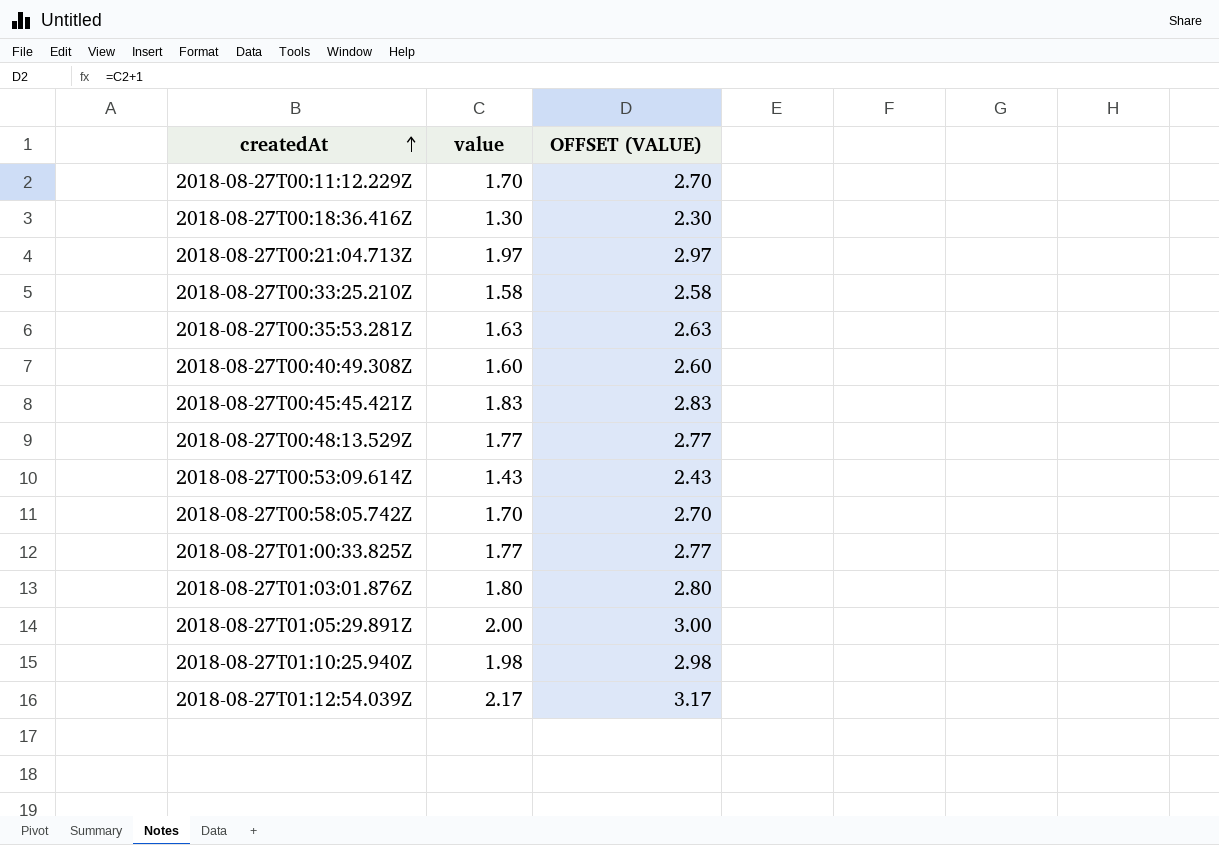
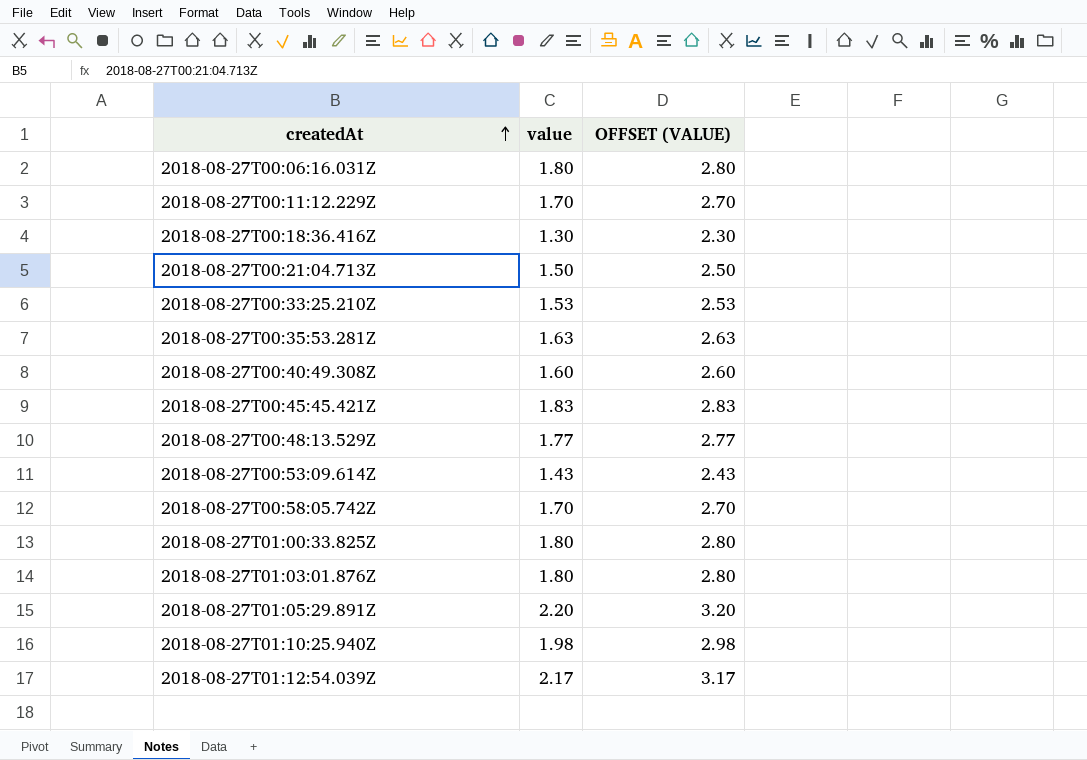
row 2018-08-27T00:06:16.031Z: none -> 1.80 | 2.80
2018-08-27T00:21:04.713Z | value: 1.97 -> 1.50
2018-08-27T00:21:04.713Z | OFFSET (VALUE): 2.97 -> 2.50
2018-08-27T00:33:25.210Z | value: 1.58 -> 1.53
2018-08-27T00:33:25.210Z | OFFSET (VALUE): 2.58 -> 2.53
2018-08-27T01:00:33.825Z | value: 1.77 -> 1.80
2018-08-27T01:00:33.825Z | OFFSET (VALUE): 2.77 -> 2.80
2018-08-27T01:05:29.891Z | value: 2.00 -> 2.20
2018-08-27T01:05:29.891Z | OFFSET (VALUE): 3.00 -> 3.20

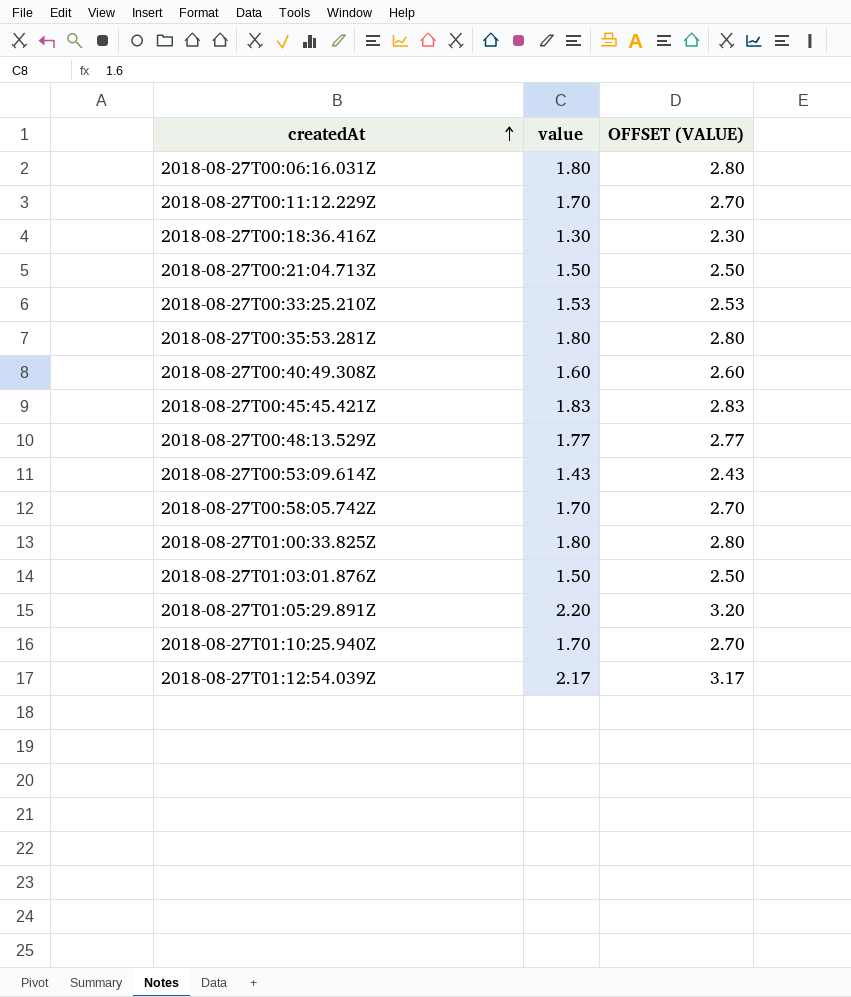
2018-08-27T00:35:53.281Z | value: 1.63 -> 1.80
2018-08-27T00:35:53.281Z | OFFSET (VALUE): 2.63 -> 2.80
2018-08-27T01:03:01.876Z | value: 1.80 -> 1.50
2018-08-27T01:03:01.876Z | OFFSET (VALUE): 2.80 -> 2.50
2018-08-27T01:10:25.940Z | value: 1.98 -> 1.70
2018-08-27T01:10:25.940Z | OFFSET (VALUE): 2.98 -> 2.70

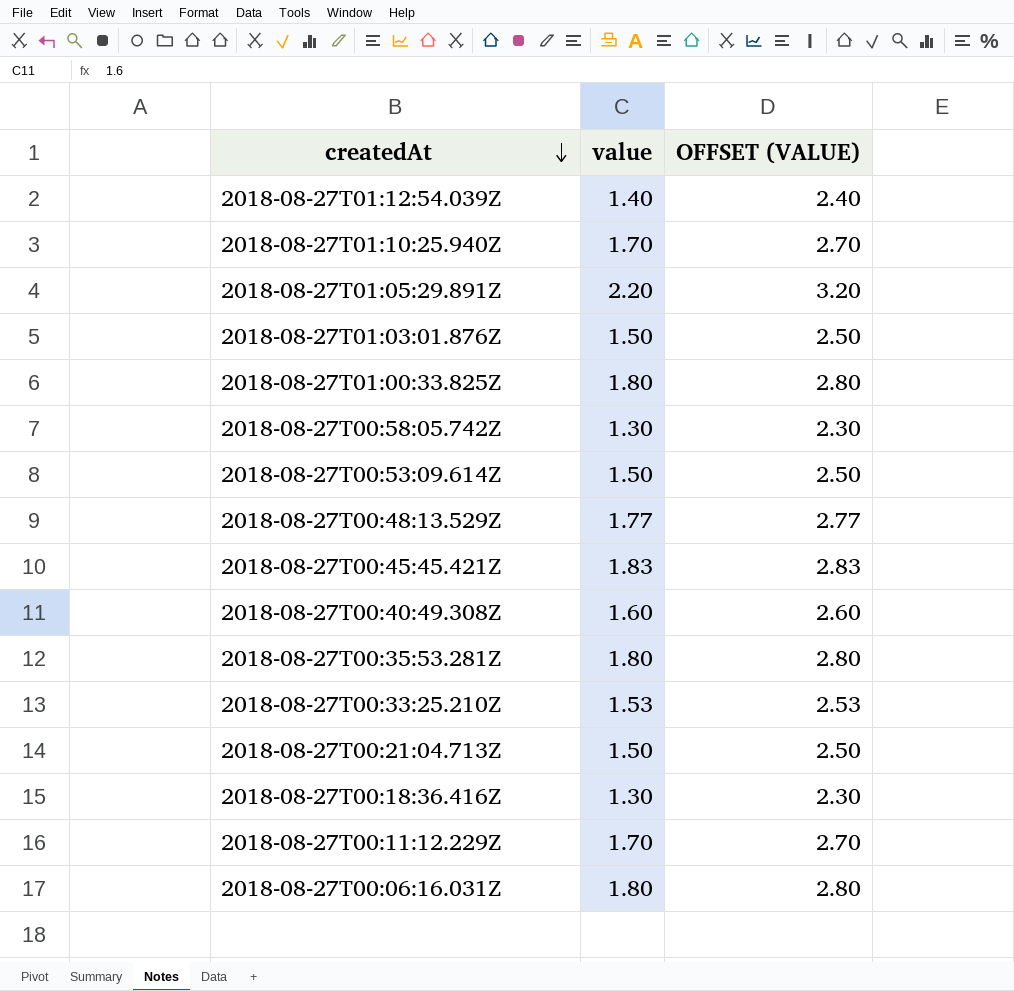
row order: createdAt ascending -> createdAt descending
2018-08-27T01:12:54.039Z | value: 2.17 -> 1.40
2018-08-27T01:12:54.039Z | OFFSET (VALUE): 3.17 -> 2.40
2018-08-27T00:58:05.742Z | value: 1.70 -> 1.30
2018-08-27T00:58:05.742Z | OFFSET (VALUE): 2.70 -> 2.30
2018-08-27T00:53:09.614Z | value: 1.43 -> 1.50
2018-08-27T00:53:09.614Z | OFFSET (VALUE): 2.43 -> 2.50

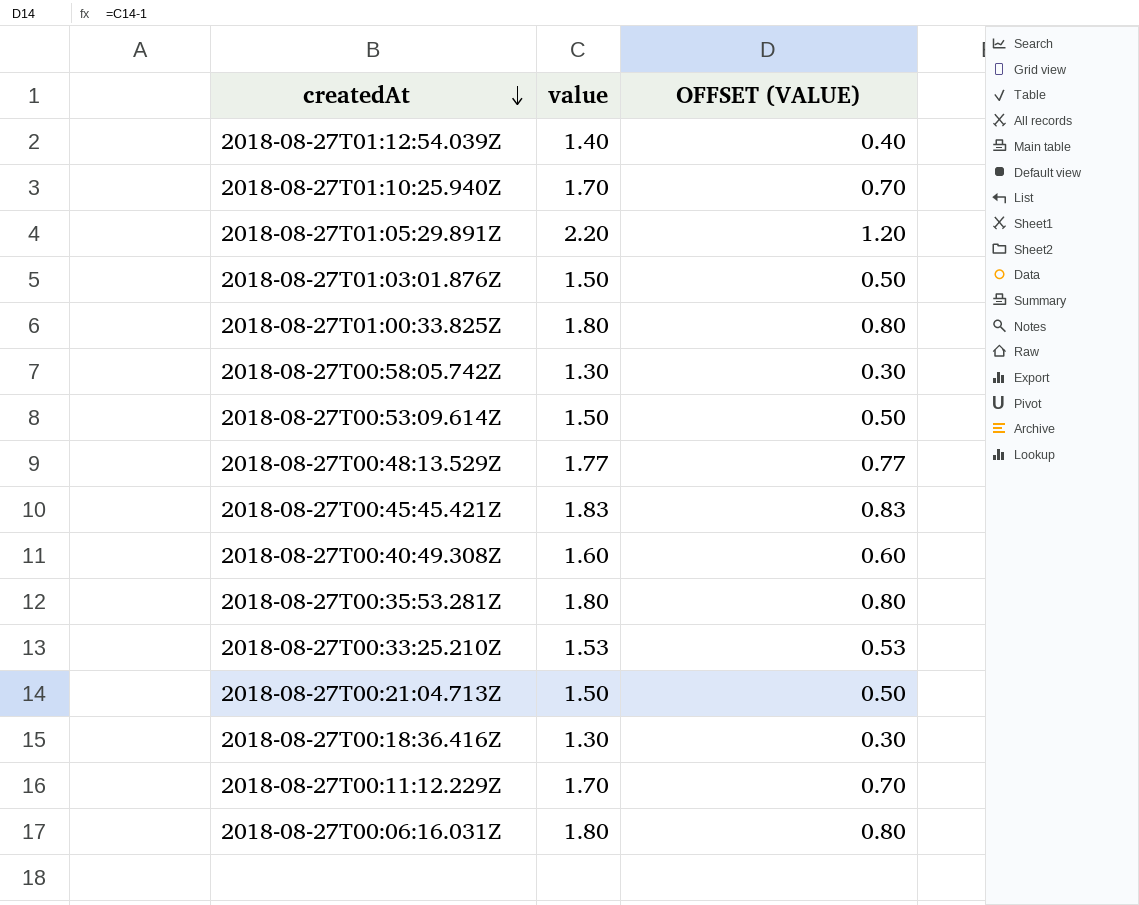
column OFFSET (VALUE) | formula: [value] + 1 -> [value] - 1

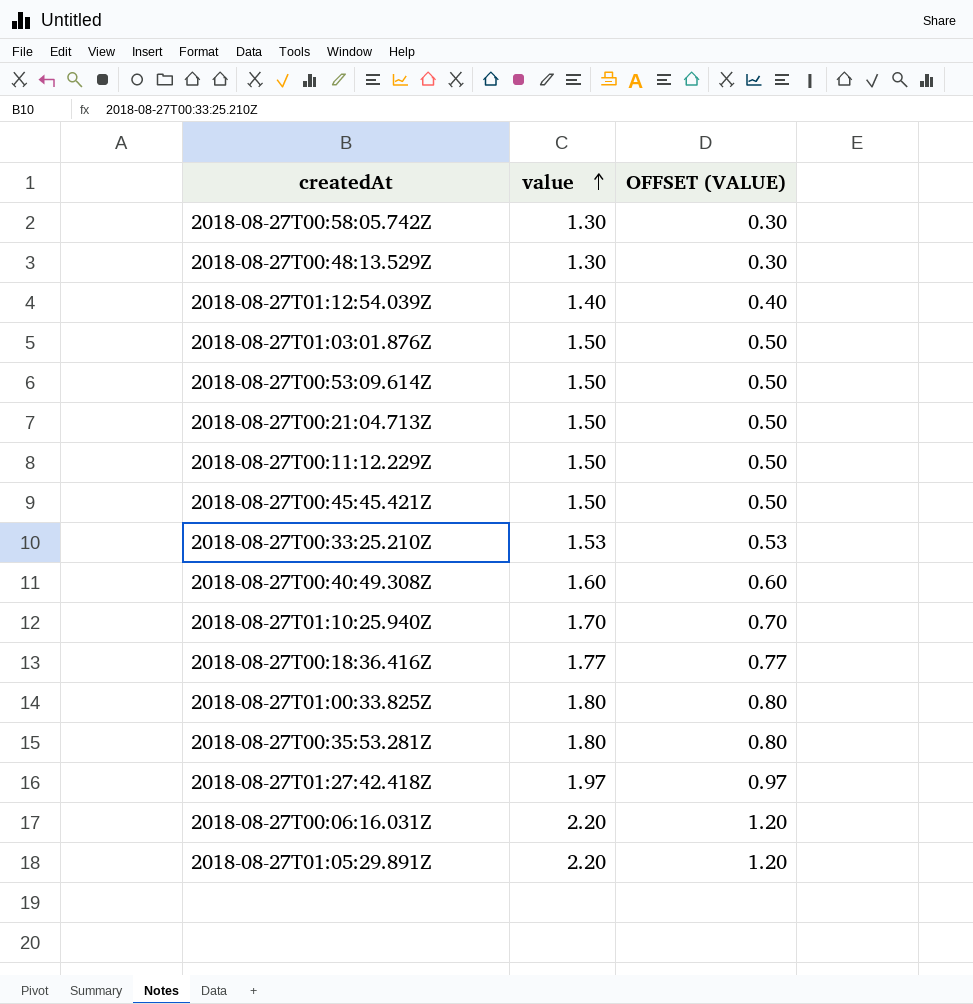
row order: createdAt descending -> value ascending
2018-08-27T00:48:13.529Z | value: 1.77 -> 1.30
2018-08-27T00:48:13.529Z | OFFSET (VALUE): 0.77 -> 0.30
2018-08-27T00:11:12.229Z | value: 1.70 -> 1.50
2018-08-27T00:11:12.229Z | OFFSET (VALUE): 0.70 -> 0.50
2018-08-27T00:45:45.421Z | value: 1.83 -> 1.50
2018-08-27T00:45:45.421Z | OFFSET (VALUE): 0.83 -> 0.50
2018-08-27T00:18:36.416Z | value: 1.30 -> 1.77
2018-08-27T00:18:36.416Z | OFFSET (VALUE): 0.30 -> 0.77
row 2018-08-27T01:27:42.418Z: none -> 1.97 | 0.97
2018-08-27T00:06:16.031Z | value: 1.80 -> 2.20
2018-08-27T00:06:16.031Z | OFFSET (VALUE): 0.80 -> 1.20

